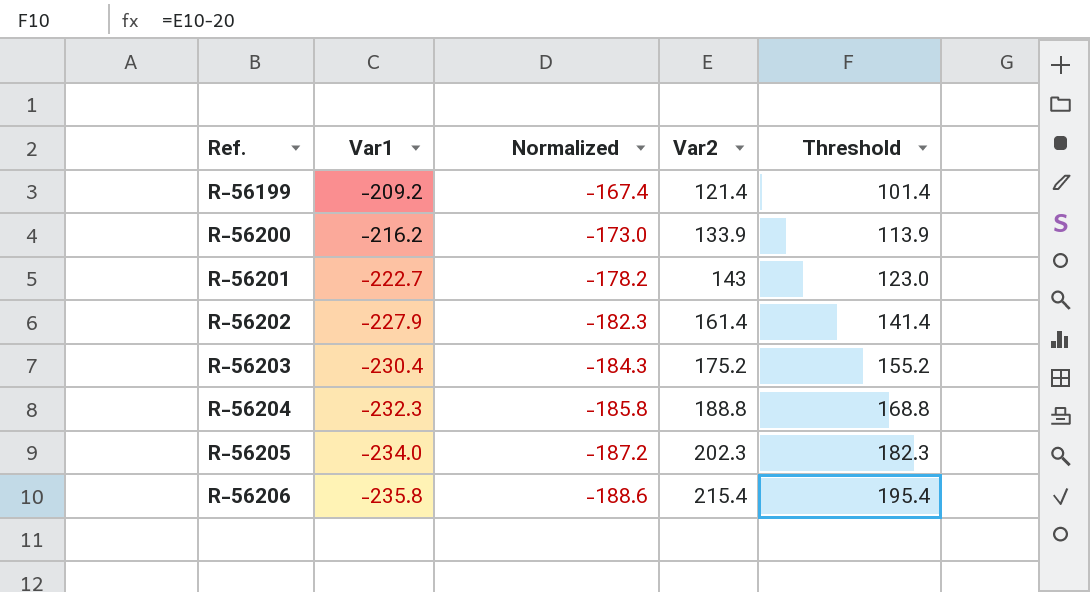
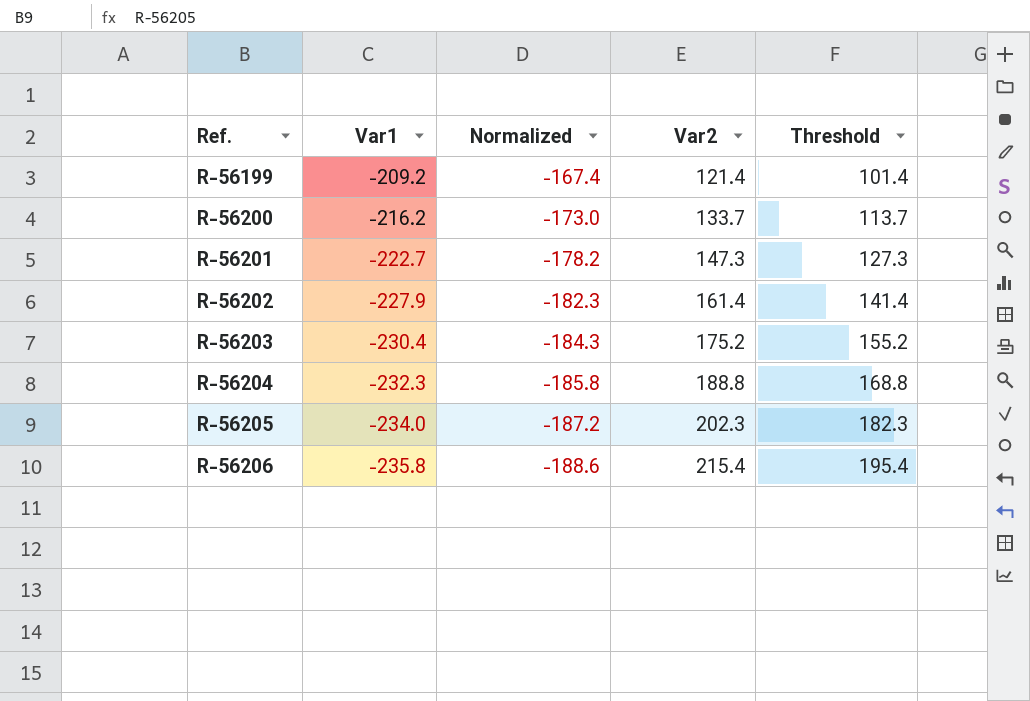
R-56200 | Var2: 133.9 -> 133.7
R-56200 | Threshold: 113.9 -> 113.7
R-56201 | Var2: 143 -> 147.3
R-56201 | Threshold: 123.0 -> 127.3

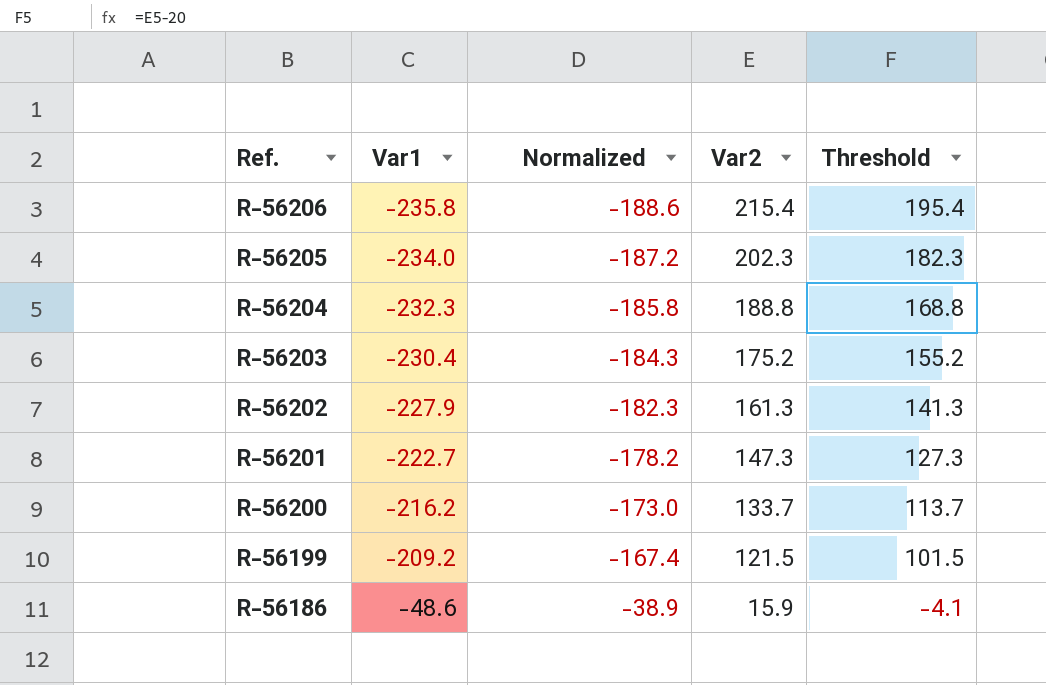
row order: Ref. ascending -> Ref. descending
R-56202 | Var2: 161.4 -> 161.3
R-56202 | Threshold: 141.4 -> 141.3
R-56199 | Var2: 121.4 -> 121.5
R-56199 | Threshold: 101.4 -> 101.5
row R-56186: none -> -48.6 | -38.9 | 15.9 | -4.1

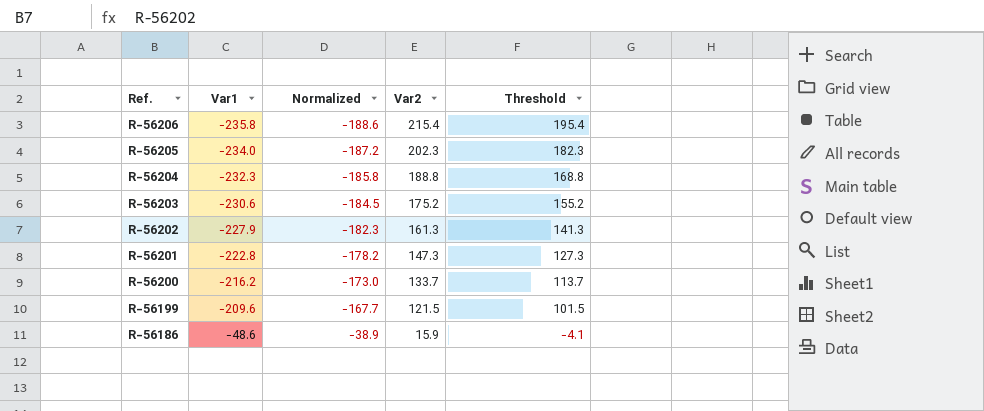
R-56203 | Var1: -230.4 -> -230.6
R-56203 | Normalized: -184.3 -> -184.5
R-56201 | Var1: -222.7 -> -222.8
R-56199 | Var1: -209.2 -> -209.6
R-56199 | Normalized: -167.4 -> -167.7

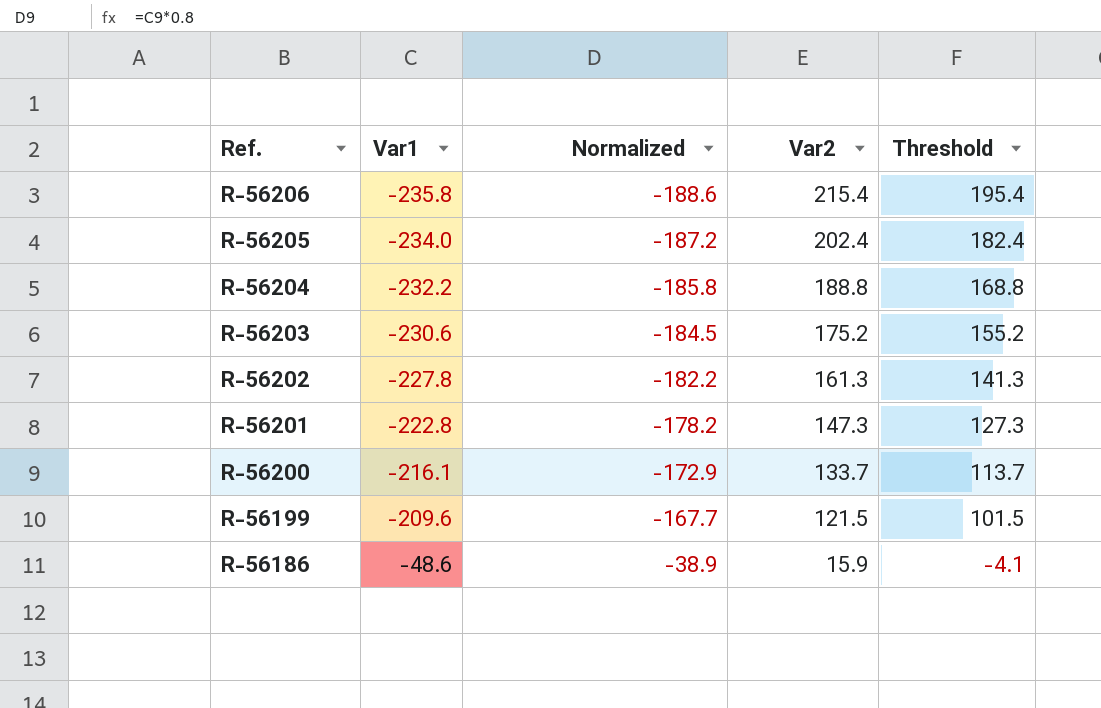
R-56205 | Var2: 202.3 -> 202.4
R-56205 | Threshold: 182.3 -> 182.4
R-56204 | Var1: -232.3 -> -232.2
R-56202 | Var1: -227.9 -> -227.8
R-56202 | Normalized: -182.3 -> -182.2
R-56200 | Var1: -216.2 -> -216.1
R-56200 | Normalized: -173.0 -> -172.9

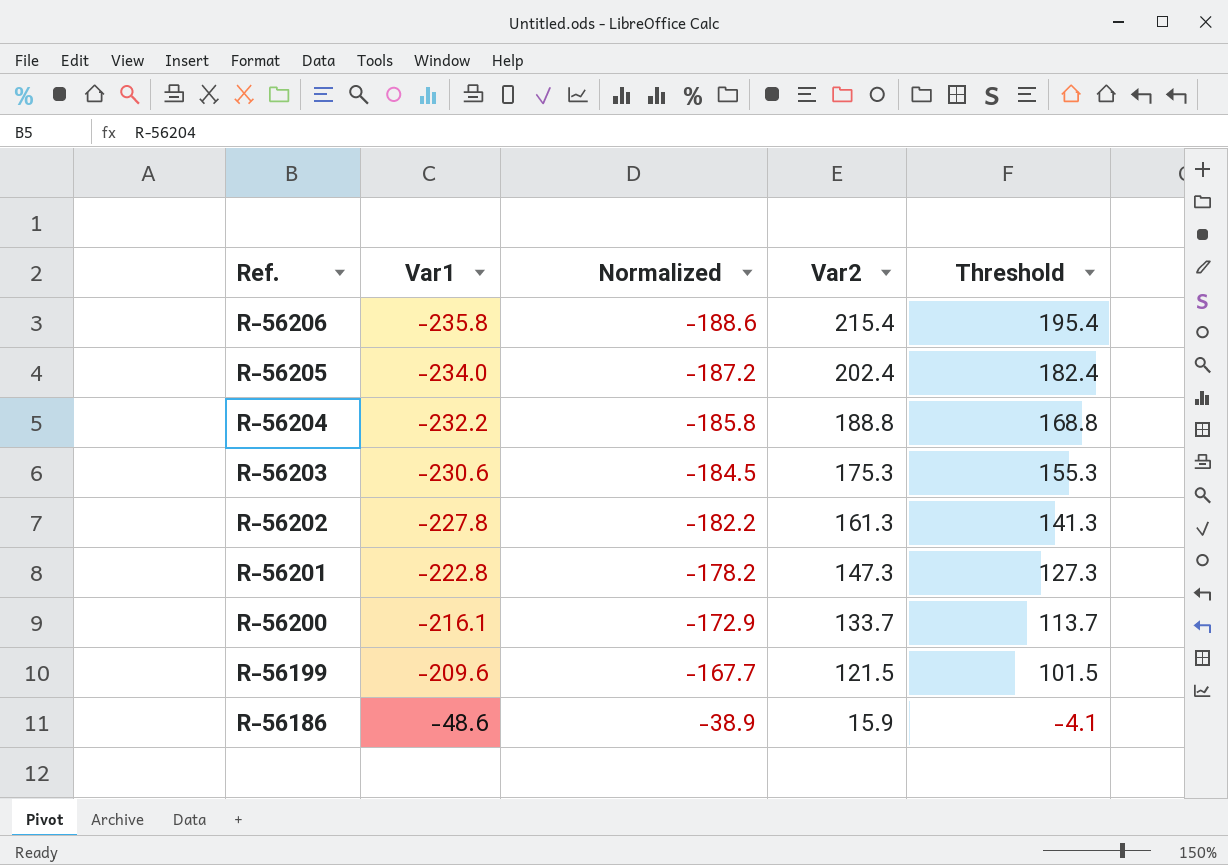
R-56203 | Var2: 175.2 -> 175.3
R-56203 | Threshold: 155.2 -> 155.3

